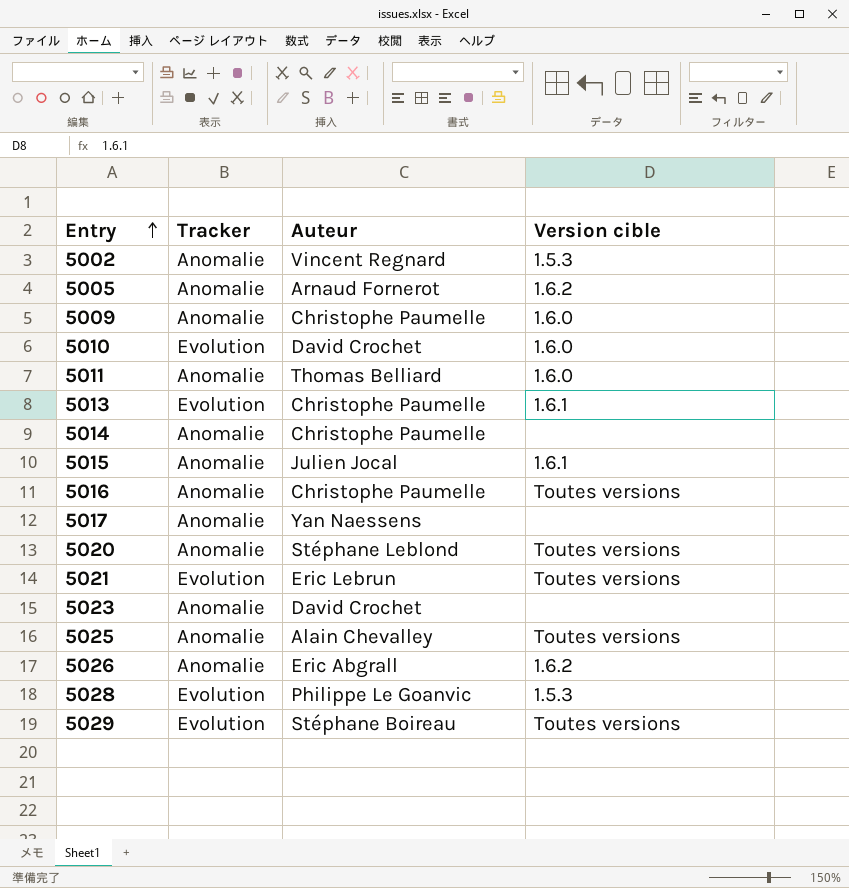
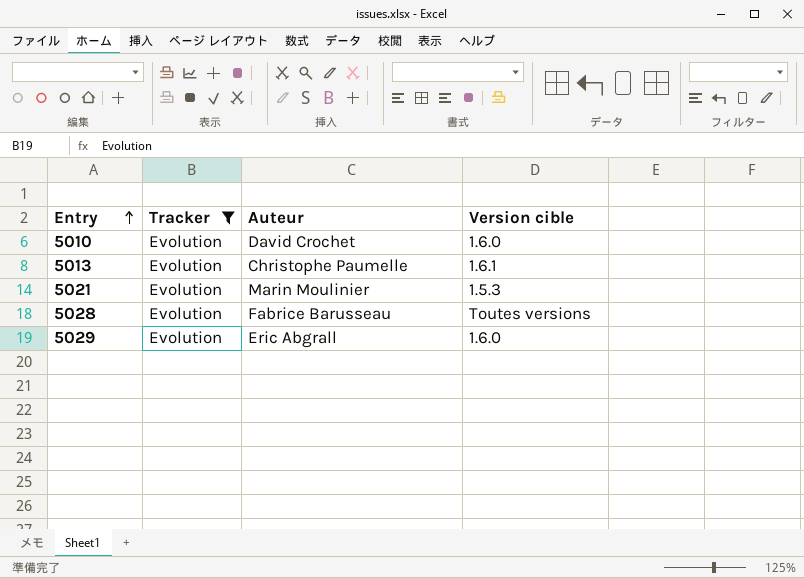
filter: none -> Tracker = Evolution
5021 | Auteur: Eric Lebrun -> Marin Moulinier
5021 | Version cible: Toutes versions -> 1.5.3
5028 | Auteur: Philippe Le Goanvic -> Fabrice Barusseau
5028 | Version cible: 1.5.3 -> Toutes versions
5029 | Auteur: Stéphane Boireau -> Eric Abgrall
5029 | Version cible: Toutes versions -> 1.6.0

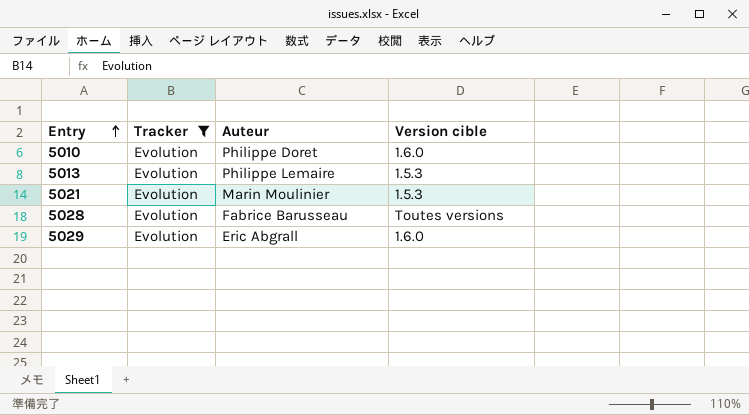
5010 | Auteur: David Crochet -> Philippe Doret
5013 | Auteur: Christophe Paumelle -> Philippe Lemaire
5013 | Version cible: 1.6.1 -> 1.5.3

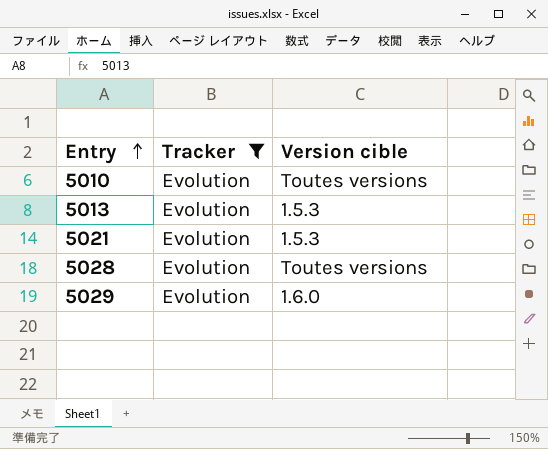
column Auteur | position: 3 -> none
5010 | Version cible: 1.6.0 -> Toutes versions

